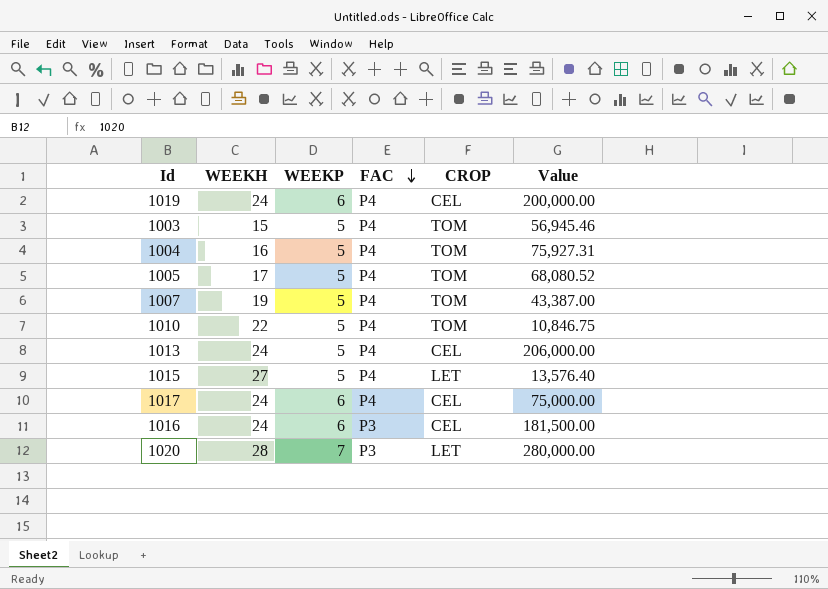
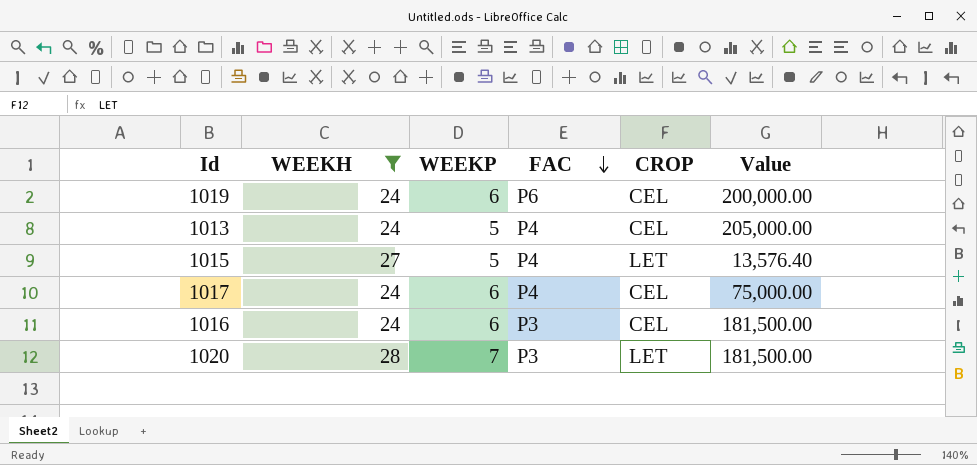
filter: none -> WEEKH >= 24
1019 | FAC: P4 -> P6
1013 | Value: 206,000.00 -> 205,000.00
1020 | Value: 280,000.00 -> 181,500.00

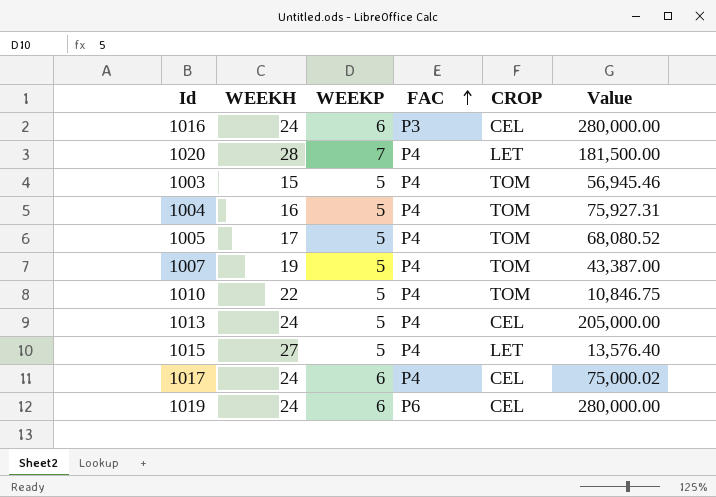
filter: WEEKH >= 24 -> none
row order: FAC descending -> FAC ascending
1016 | Value: 181,500.00 -> 280,000.00
1020 | FAC: P3 -> P4
1017 | Value: 75,000.00 -> 75,000.02
1019 | Value: 200,000.00 -> 280,000.00

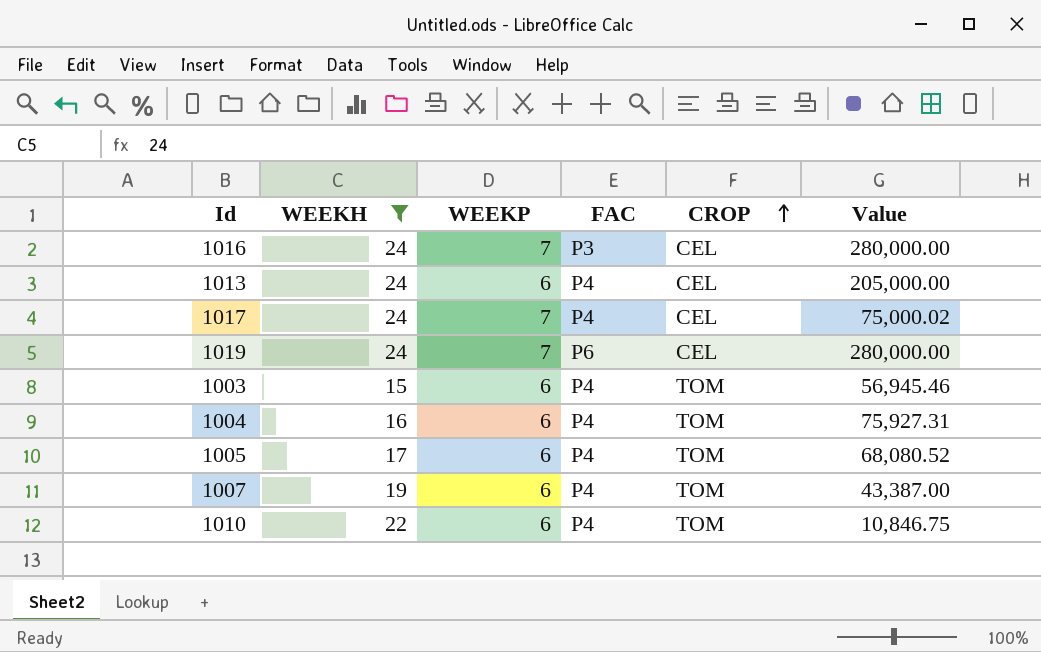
filter: none -> WEEKH <= 24
row order: FAC ascending -> CROP ascending
1016 | WEEKP: 6 -> 7
1013 | WEEKP: 5 -> 6
1017 | WEEKP: 6 -> 7
1019 | WEEKP: 6 -> 7
1003 | WEEKP: 5 -> 6
1004 | WEEKP: 5 -> 6
1005 | WEEKP: 5 -> 6
1007 | WEEKP: 5 -> 6
1010 | WEEKP: 5 -> 6

